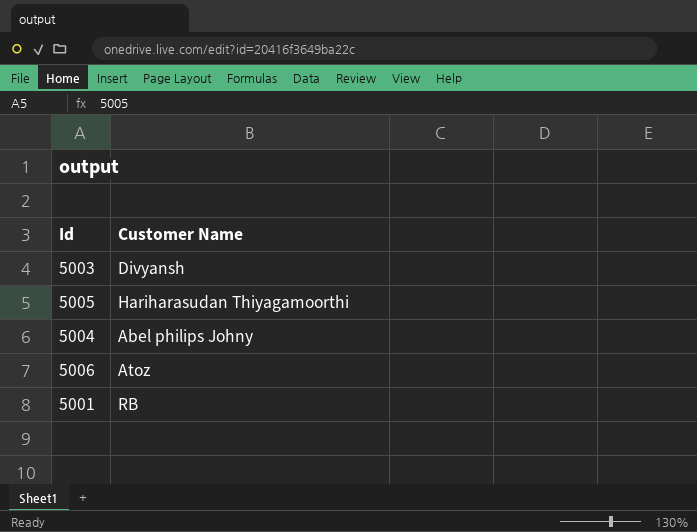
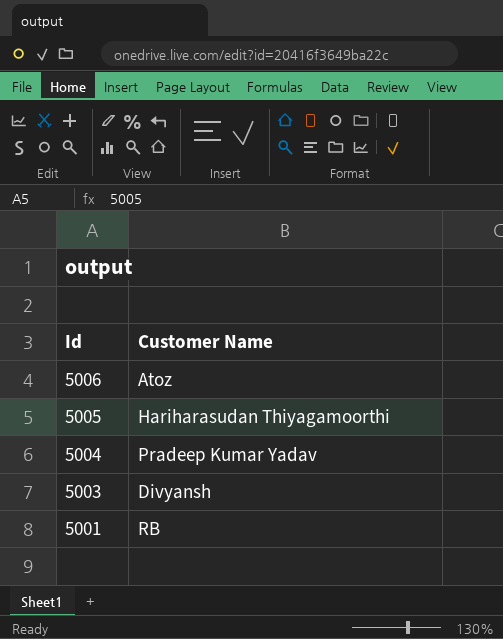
row order: none -> Id descending
5004 | Customer Name: Abel philips Johny -> Pradeep Kumar Yadav

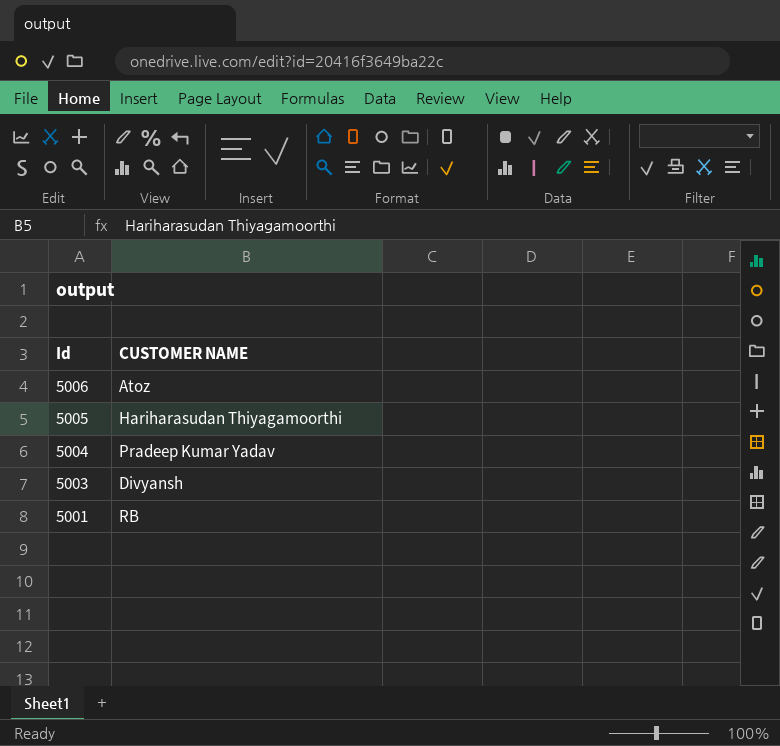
column name: Customer Name -> CUSTOMER NAME

